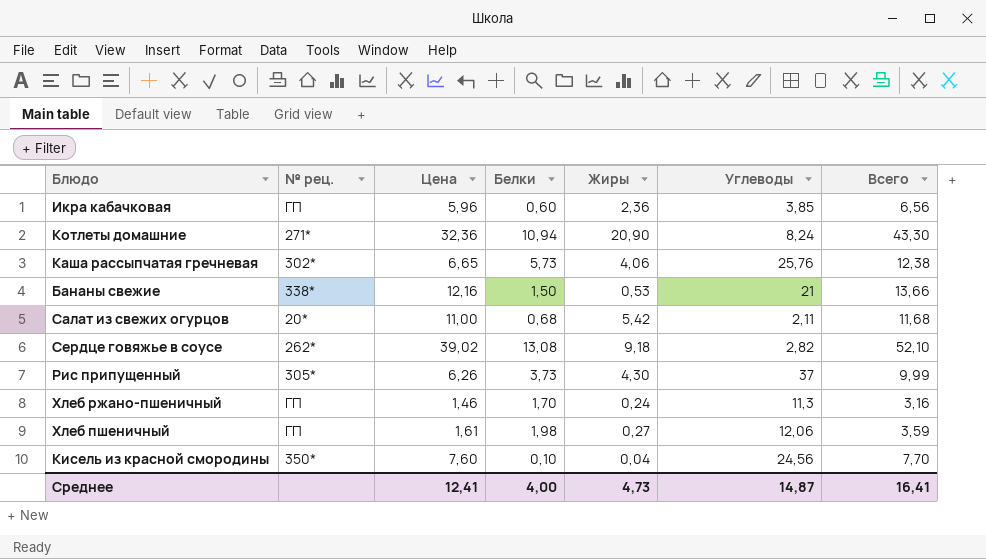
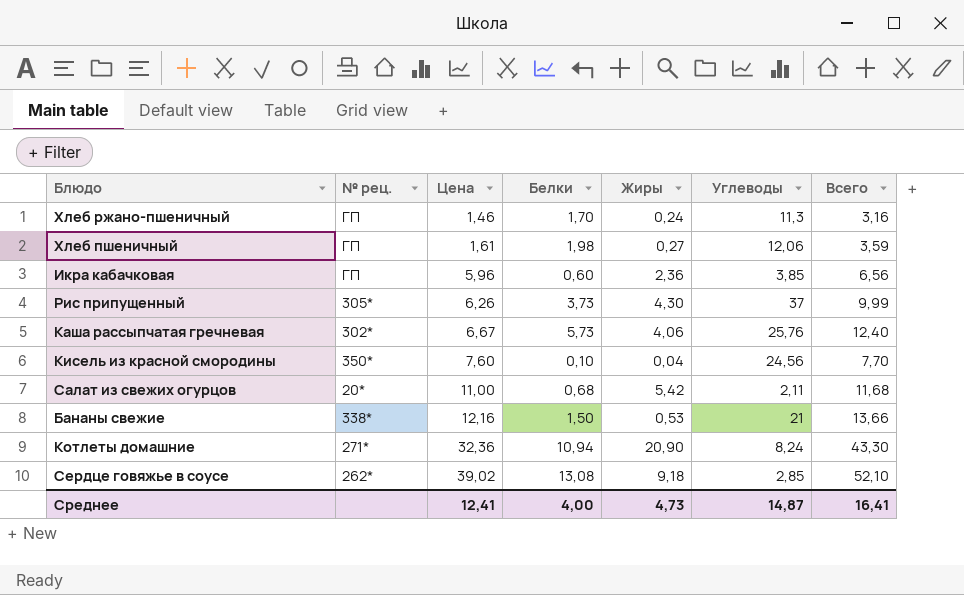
row order: none -> Цена ascending
Каша рассыпчатая гречневая | Цена: 6,65 -> 6,67
Каша рассыпчатая гречневая | Всего: 12,38 -> 12,40
Сердце говяжье в соусе | Углеводы: 2,82 -> 2,85

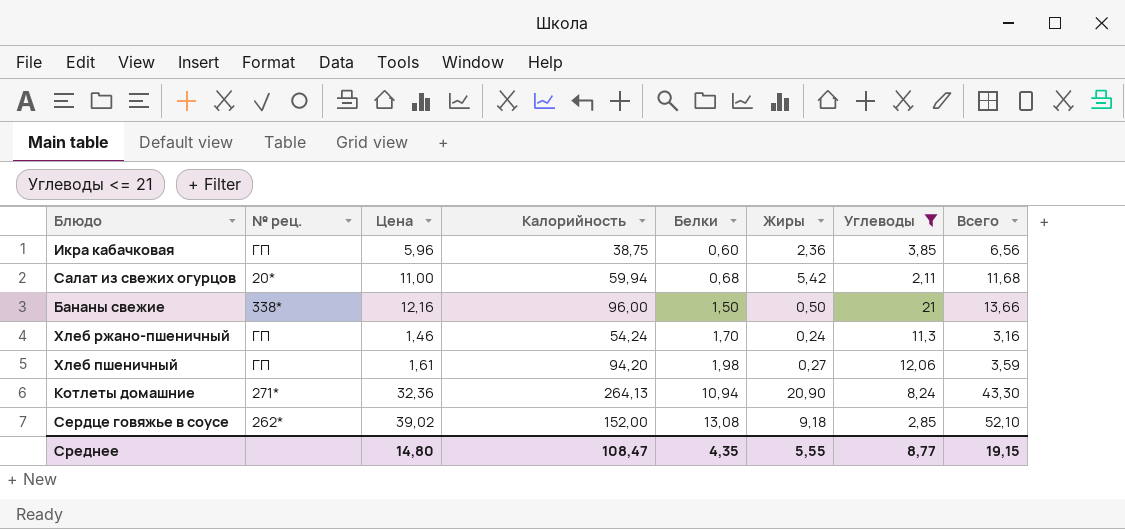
filter: none -> Углеводы <= 21
row order: Цена ascending -> Белки ascending
column Калорийность | position: none -> 4
Бананы свежие | Жиры: 0,53 -> 0,50
Среднее | Цена: 12,41 -> 14,80
Среднее | Белки: 4,00 -> 4,35
Среднее | Жиры: 4,73 -> 5,55
Среднее | Углеводы: 14,87 -> 8,77
Среднее | Всего: 16,41 -> 19,15

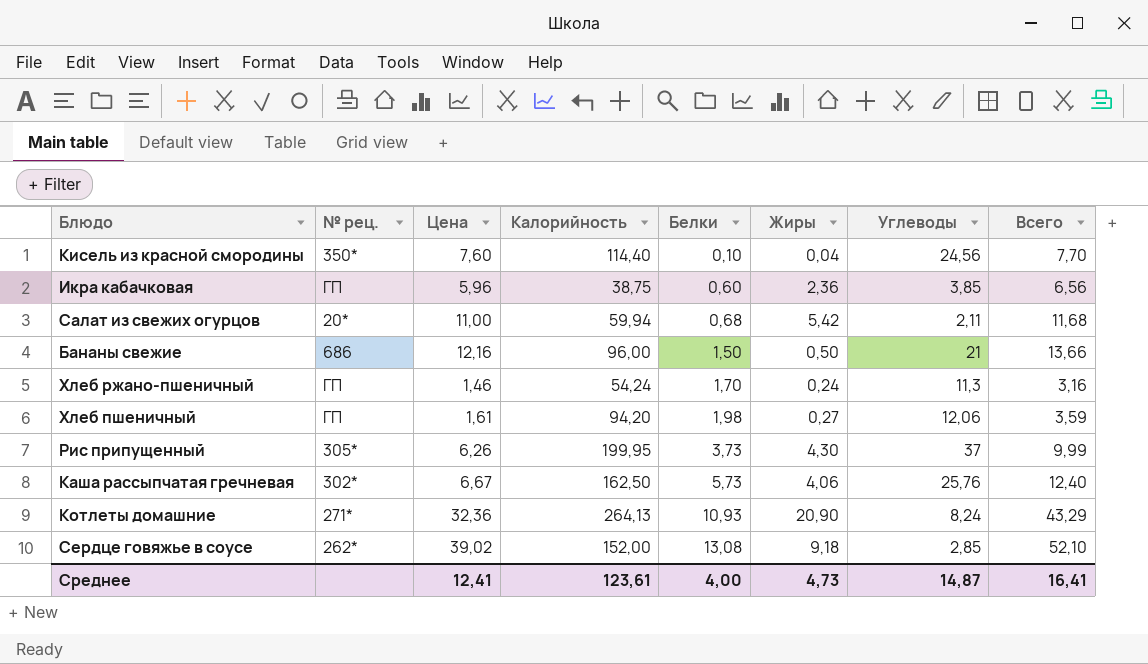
filter: Углеводы <= 21 -> none
Бананы свежие | № рец.: 338* -> 686
Котлеты домашние | Белки: 10,94 -> 10,93
Котлеты домашние | Всего: 43,30 -> 43,29
Среднее | Цена: 14,80 -> 12,41
Среднее | Калорийность: 108,47 -> 123,61
Среднее | Белки: 4,35 -> 4,00
Среднее | Жиры: 5,55 -> 4,73
Среднее | Углеводы: 8,77 -> 14,87
Среднее | Всего: 19,15 -> 16,41

